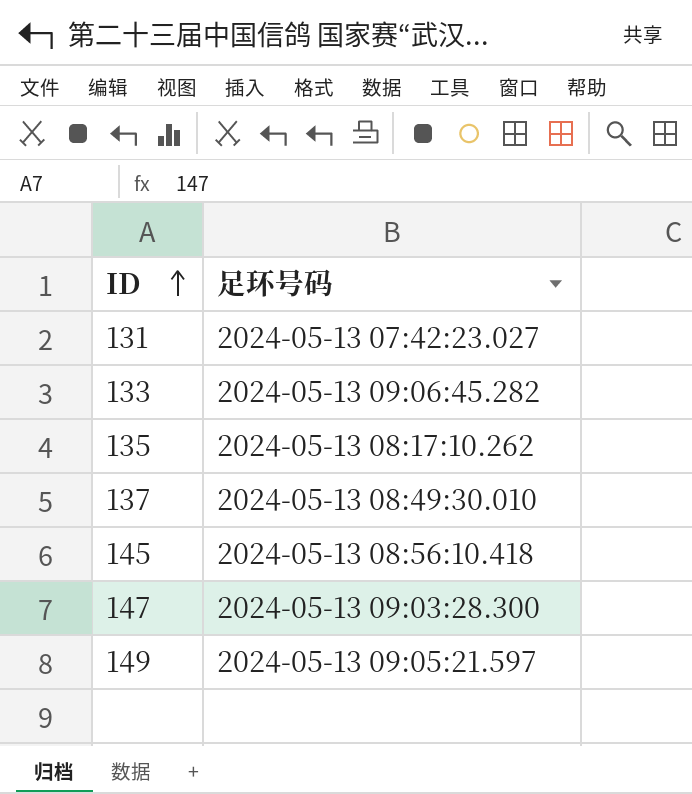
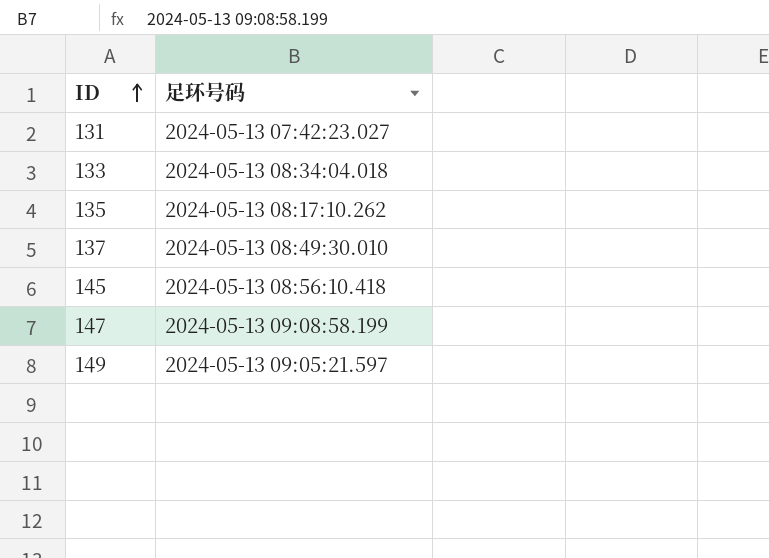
133 | 足环号码: 2024-05-13 09:06:45.282 -> 2024-05-13 08:34:04.018
147 | 足环号码: 2024-05-13 09:03:28.300 -> 2024-05-13 09:08:58.199

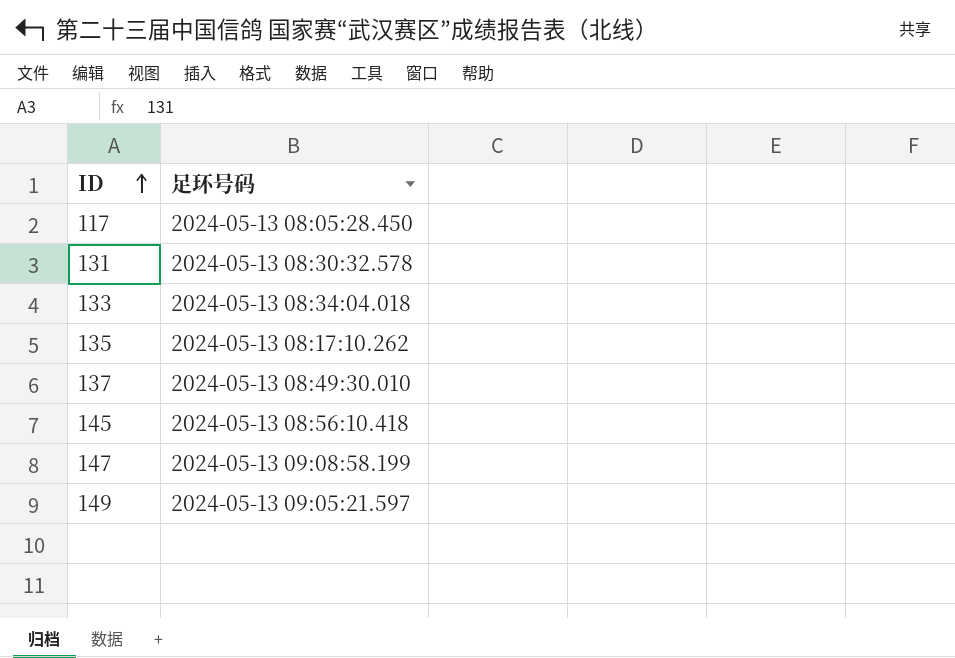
row 117: none -> 2024-05-13 08:05:28.450
131 | 足环号码: 2024-05-13 07:42:23.027 -> 2024-05-13 08:30:32.578

